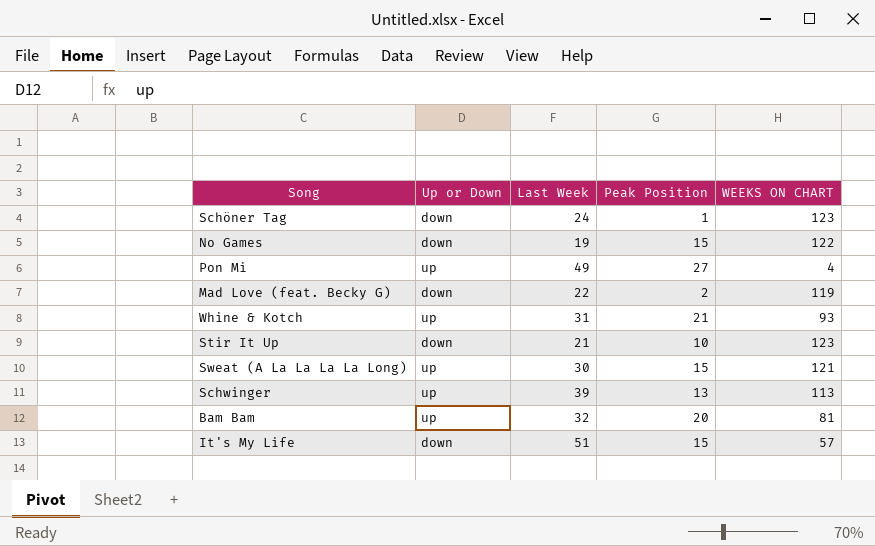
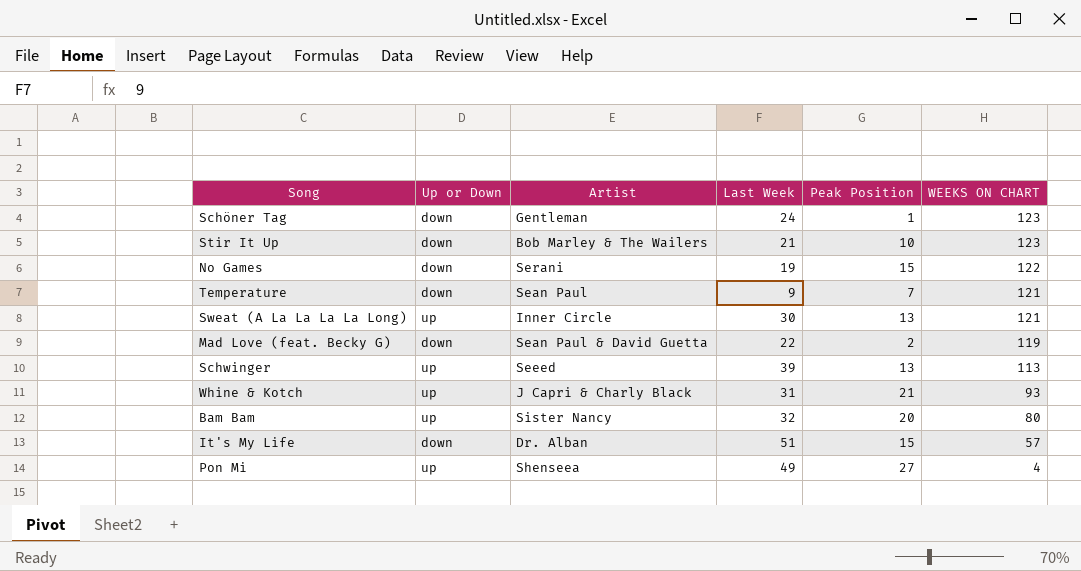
row order: none -> WEEKS ON CHART descending
column Artist | position: none -> 3
row Temperature: none -> down | Sean Paul | 9 | 7 | 121
Sweat (A La La La La Long) | Peak Position: 15 -> 13
Bam Bam | WEEKS ON CHART: 81 -> 80

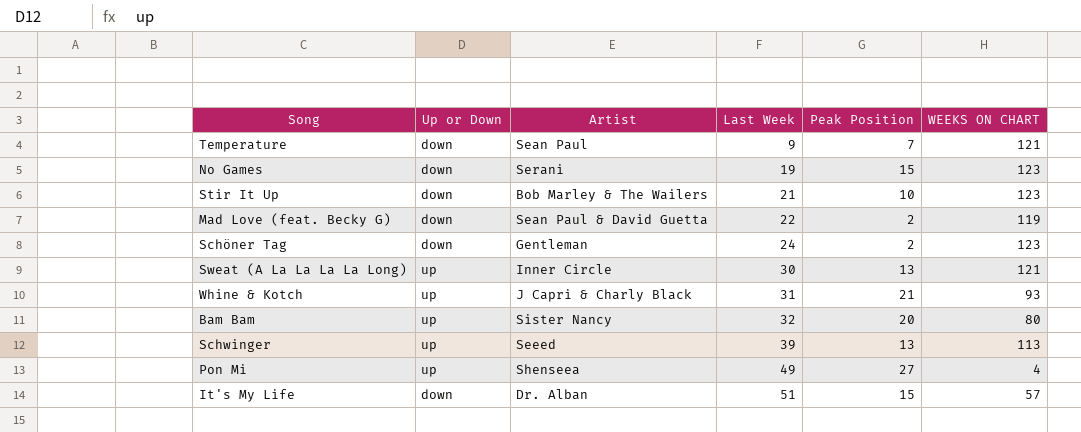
row order: WEEKS ON CHART descending -> Last Week ascending
No Games | WEEKS ON CHART: 122 -> 123
Schöner Tag | Peak Position: 1 -> 2

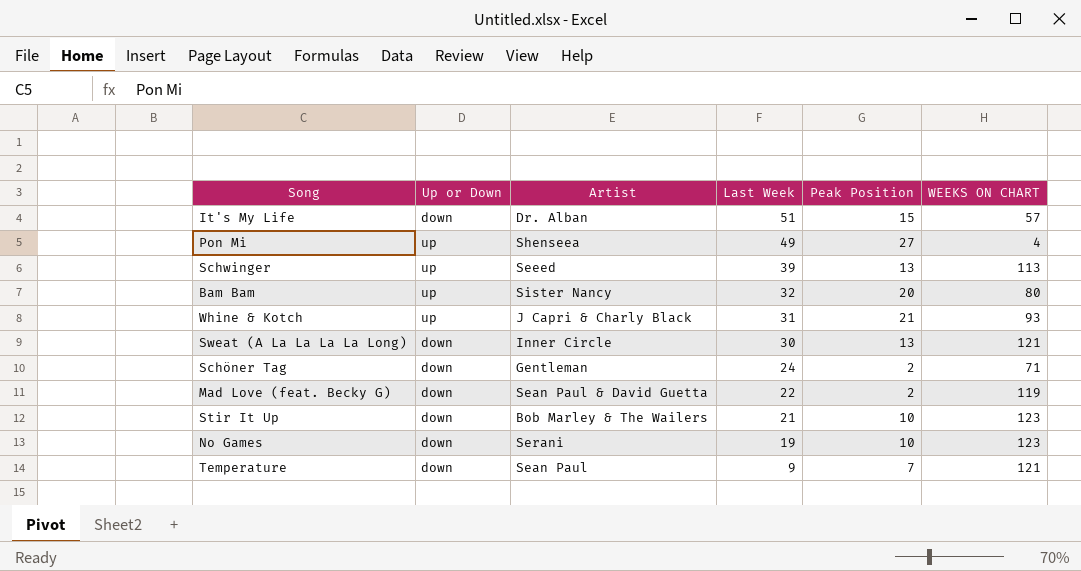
row order: Last Week ascending -> Last Week descending
Sweat (A La La La La Long) | Up or Down: up -> down
Schöner Tag | WEEKS ON CHART: 123 -> 71
No Games | Peak Position: 15 -> 10

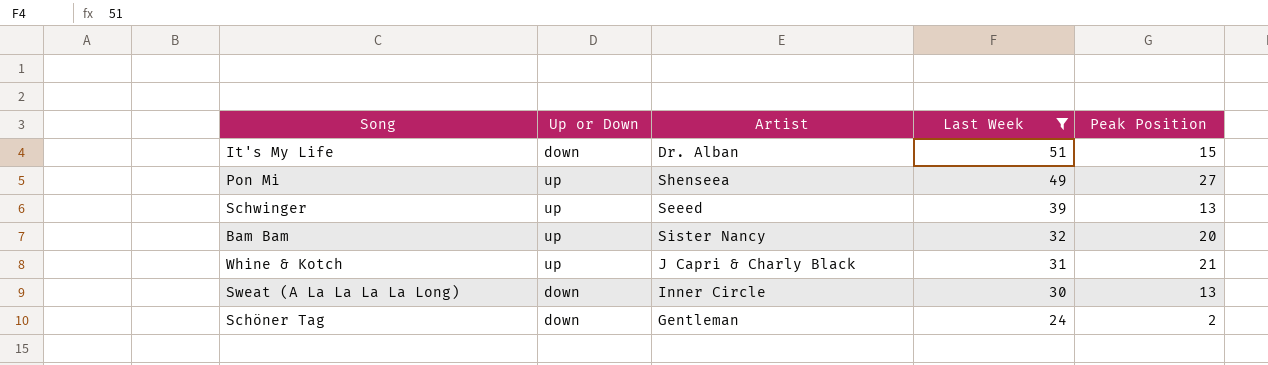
filter: none -> Last Week >= 24
column WEEKS ON CHART | position: 6 -> none

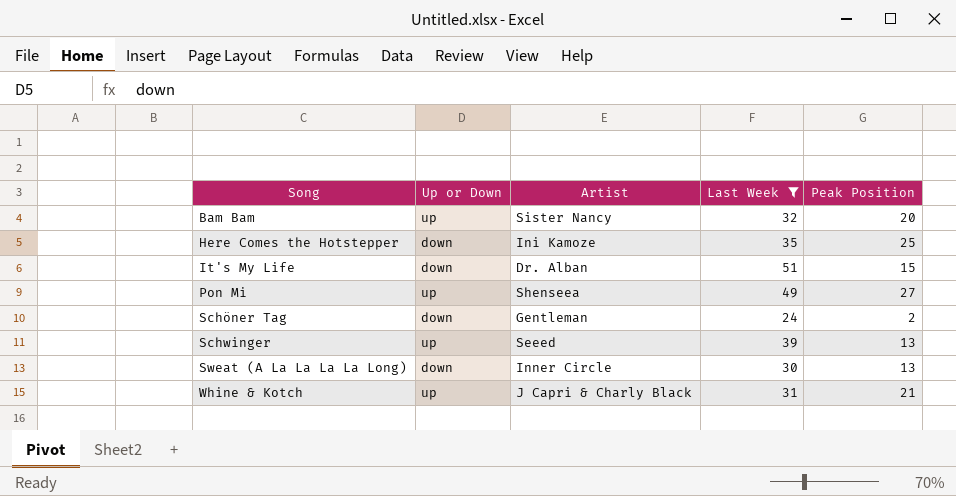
row order: Last Week descending -> Song ascending
row Here Comes the Hotstepper: none -> down | Ini Kamoze | 35 | 25

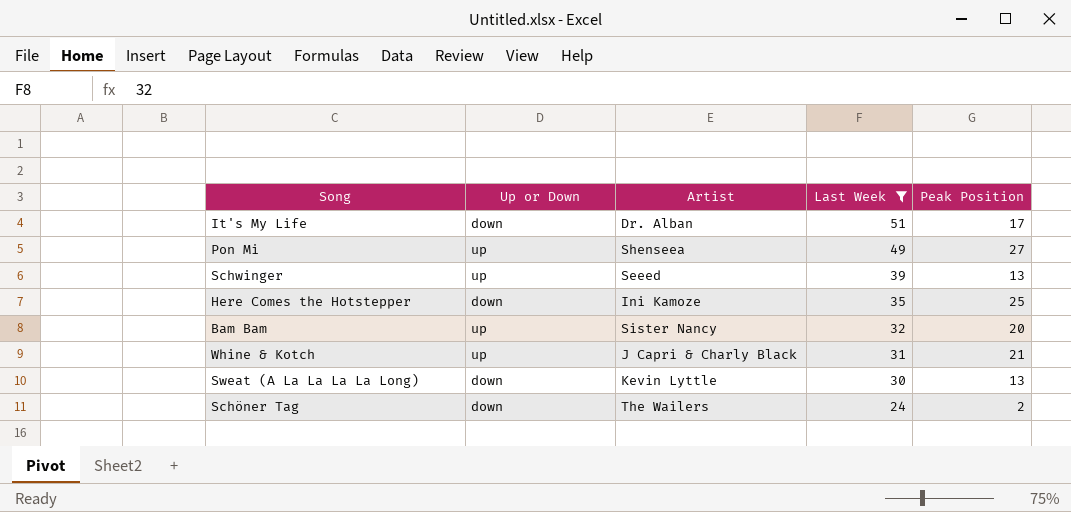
row order: Song ascending -> Last Week descending
It's My Life | Peak Position: 15 -> 17
Sweat (A La La La La Long) | Artist: Inner Circle -> Kevin Lyttle
Schöner Tag | Artist: Gentleman -> The Wailers

